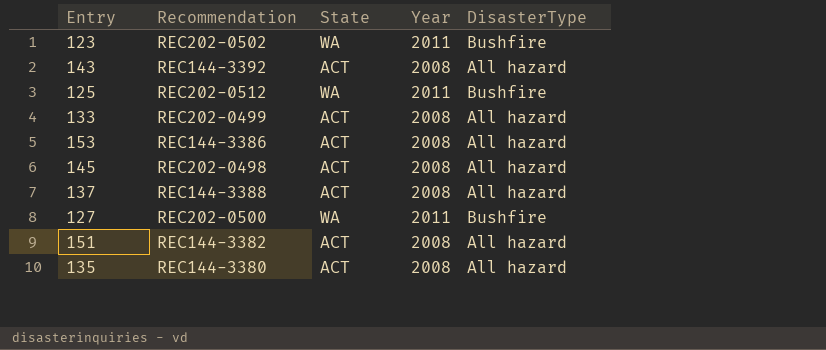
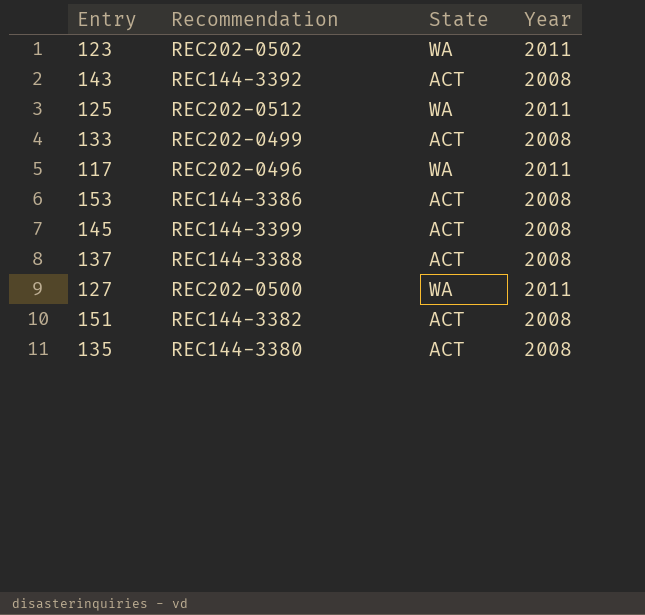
column DisasterType | position: 5 -> none
row 117: none -> REC202-0496 | WA | 2011
145 | Recommendation: REC202-0498 -> REC144-3399

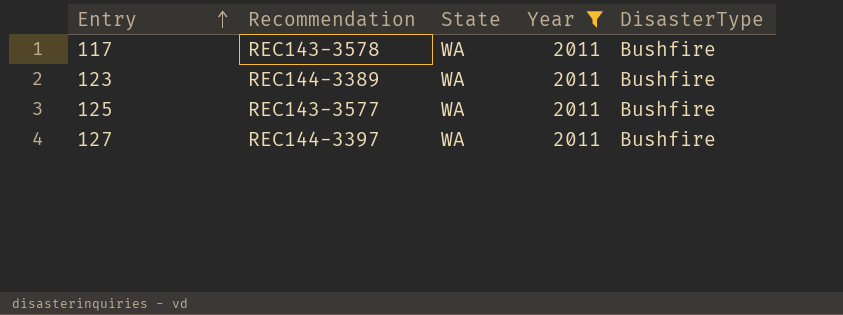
filter: none -> Year = 2011
row order: none -> Entry ascending
column DisasterType | position: none -> 5
117 | Recommendation: REC202-0496 -> REC143-3578
123 | Recommendation: REC202-0502 -> REC144-3389
125 | Recommendation: REC202-0512 -> REC143-3577
127 | Recommendation: REC202-0500 -> REC144-3397

